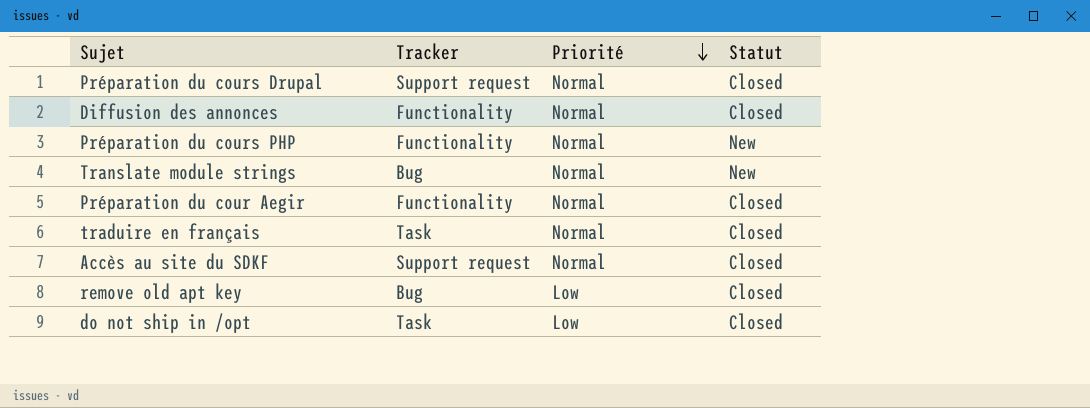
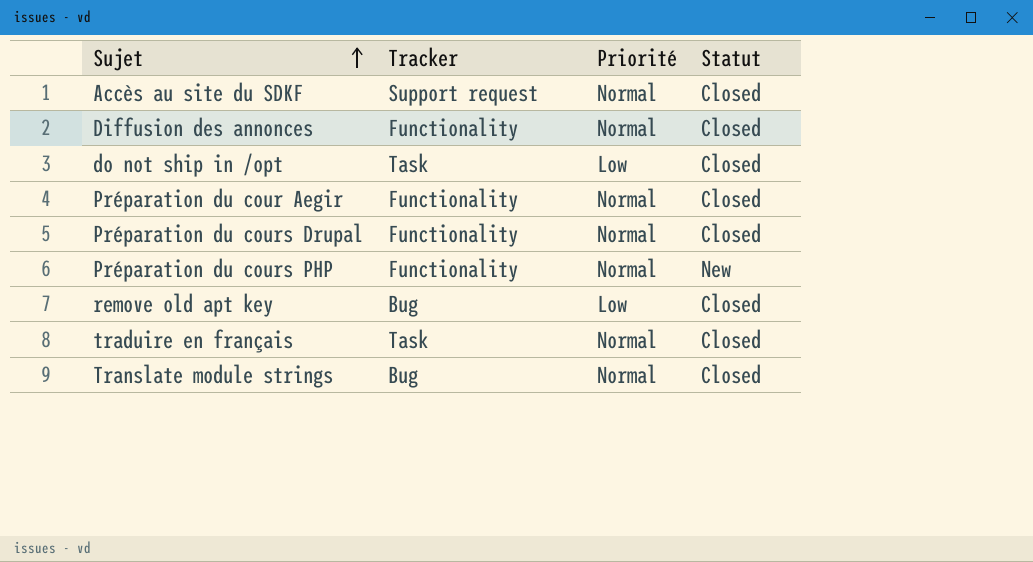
row order: Priorité descending -> Sujet ascending
Préparation du cours Drupal | Tracker: Support request -> Functionality
Translate module strings | Statut: New -> Closed

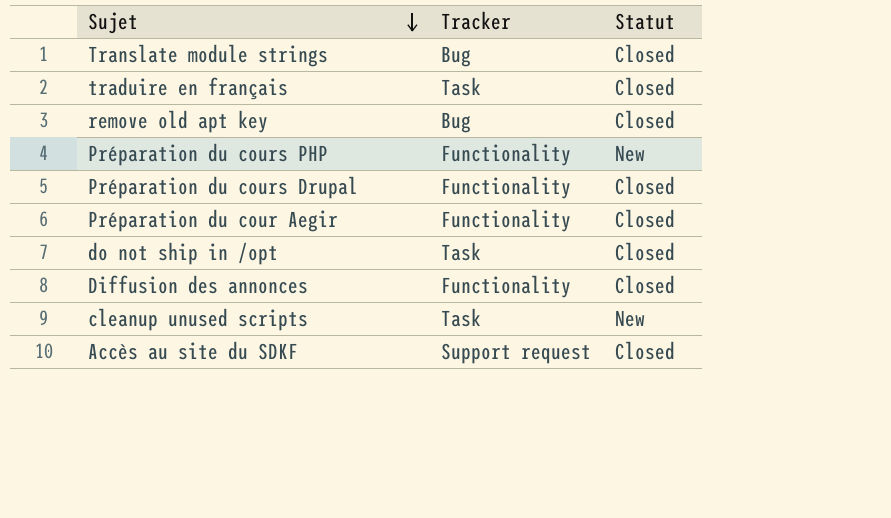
row order: Sujet ascending -> Sujet descending
column Priorité | position: 3 -> none
row cleanup unused scripts: none -> Task | New

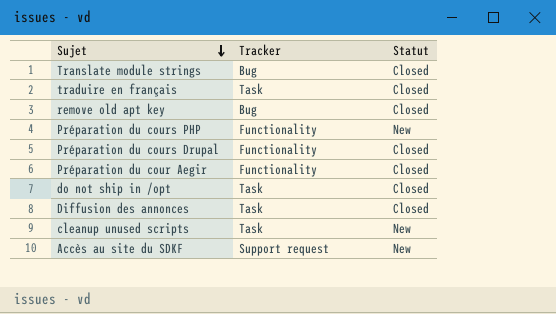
Diffusion des annonces | Tracker: Functionality -> Task
Accès au site du SDKF | Statut: Closed -> New

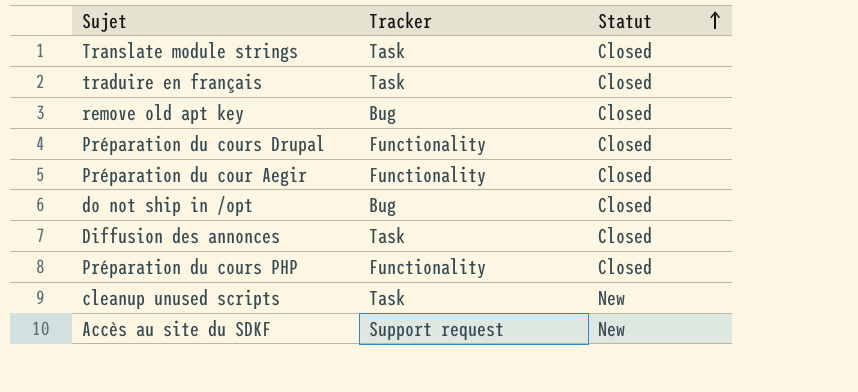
row order: Sujet descending -> Statut ascending
Translate module strings | Tracker: Bug -> Task
do not ship in /opt | Tracker: Task -> Bug
Préparation du cours PHP | Statut: New -> Closed

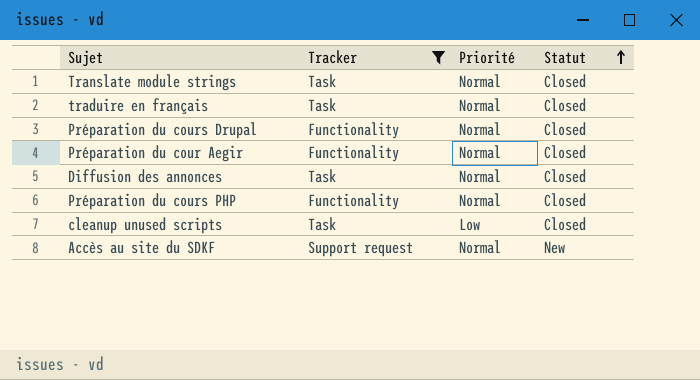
filter: none -> Tracker != Bug
column Priorité | position: none -> 3
cleanup unused scripts | Statut: New -> Closed

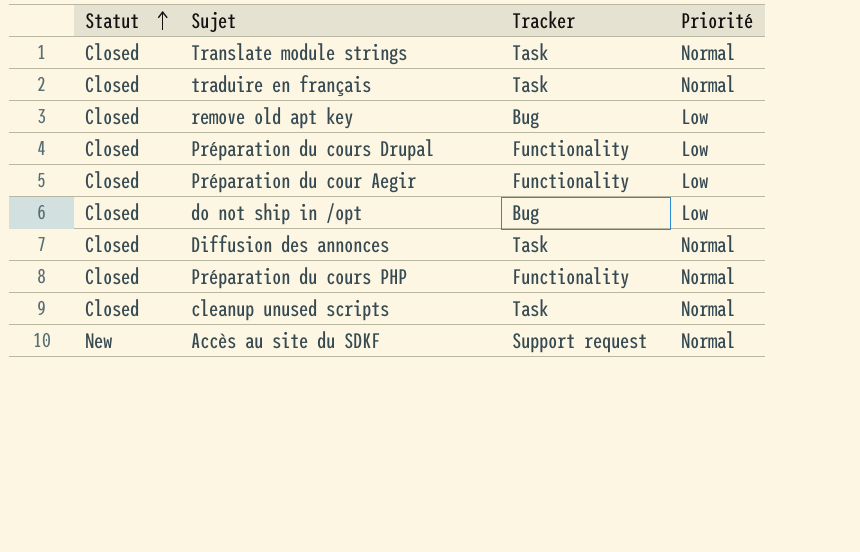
filter: Tracker != Bug -> none
column Statut | position: 4 -> 1
Préparation du cours Drupal | Priorité: Normal -> Low
Préparation du cour Aegir | Priorité: Normal -> Low
cleanup unused scripts | Priorité: Low -> Normal

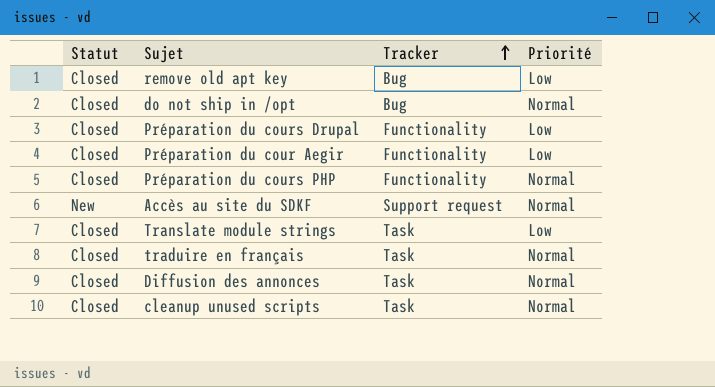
row order: Statut ascending -> Tracker ascending
do not ship in /opt | Priorité: Low -> Normal
Translate module strings | Priorité: Normal -> Low

